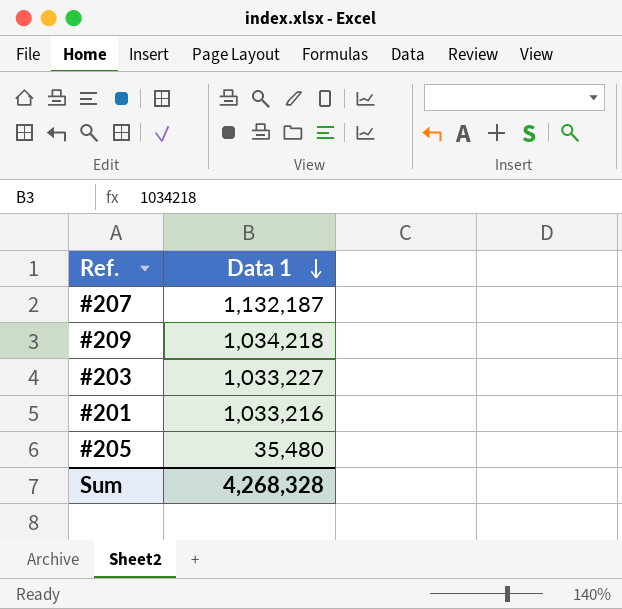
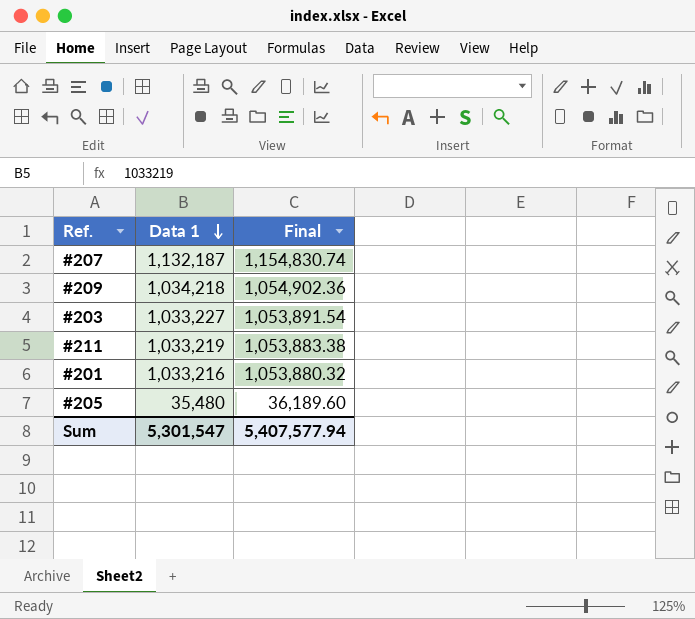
column Final | formula: none -> [Data 1] * 1.02
row #211: none -> 1,033,219 | 1,053,883.38
Sum | Data 1: 4,268,328 -> 5,301,547

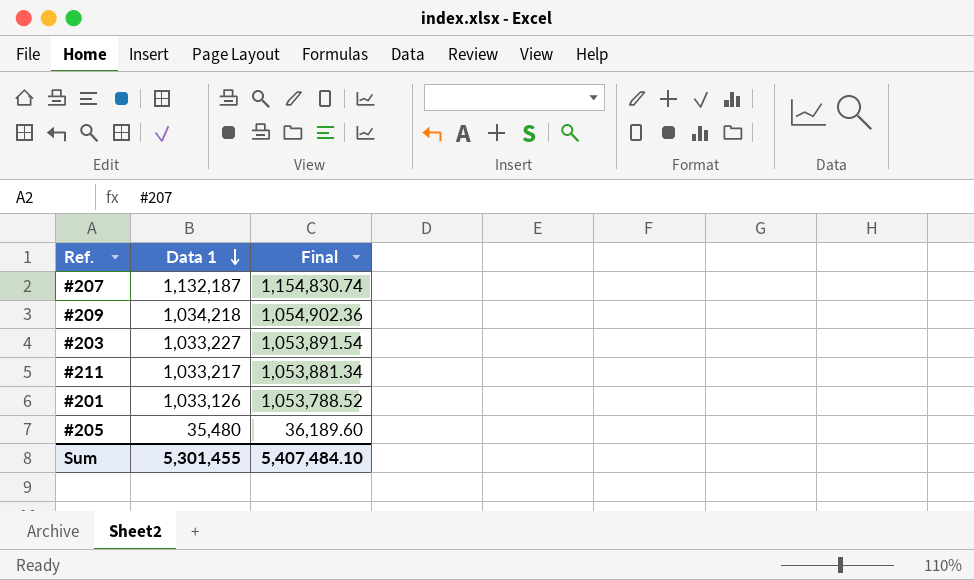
#211 | Data 1: 1,033,219 -> 1,033,217
#211 | Final: 1,053,883.38 -> 1,053,881.34
#201 | Data 1: 1,033,216 -> 1,033,126
#201 | Final: 1,053,880.32 -> 1,053,788.52
Sum | Data 1: 5,301,547 -> 5,301,455
Sum | Final: 5,407,577.94 -> 5,407,484.10

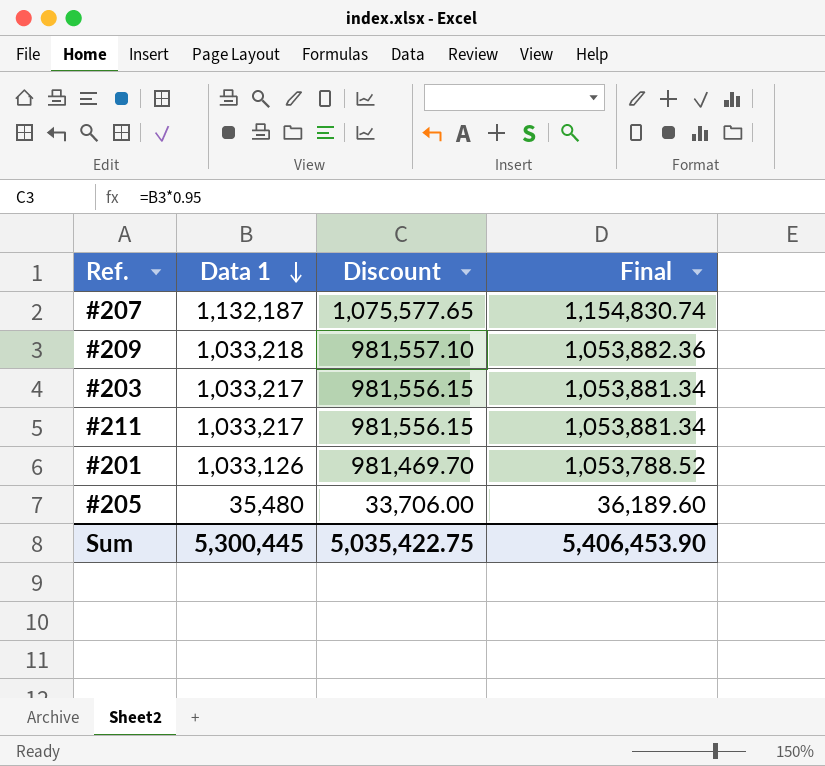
column Discount | formula: none -> [Data 1] * 0.95
#209 | Data 1: 1,034,218 -> 1,033,218
#209 | Final: 1,054,902.36 -> 1,053,882.36
#203 | Data 1: 1,033,227 -> 1,033,217
#203 | Final: 1,053,891.54 -> 1,053,881.34
Sum | Data 1: 5,301,455 -> 5,300,445
Sum | Final: 5,407,484.10 -> 5,406,453.90

